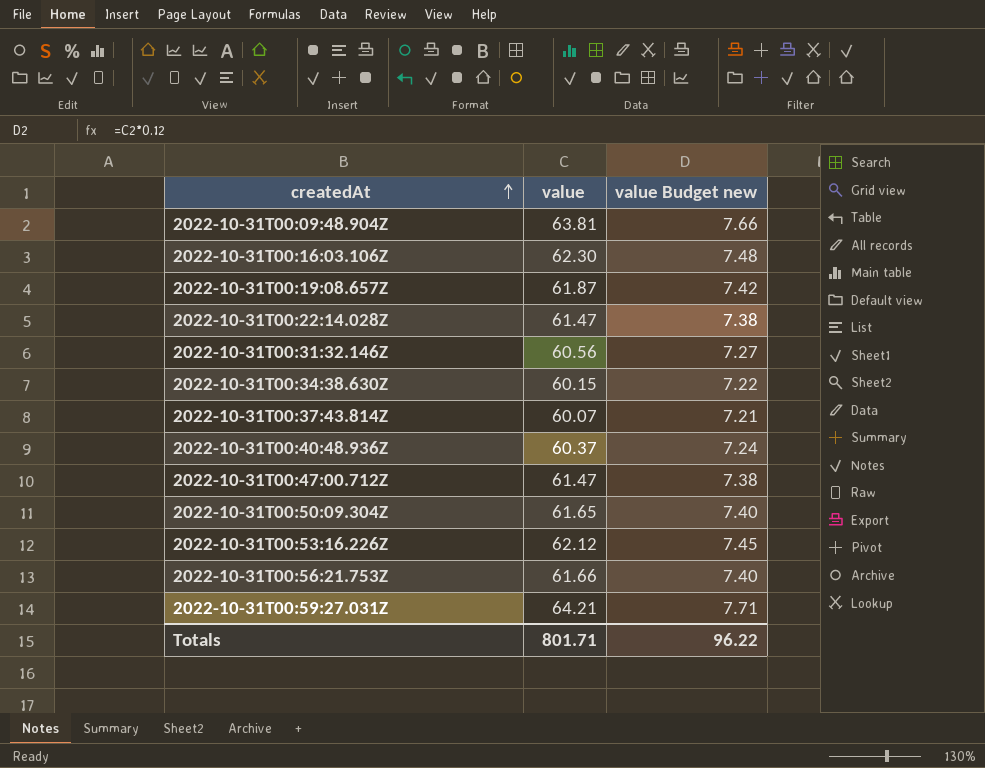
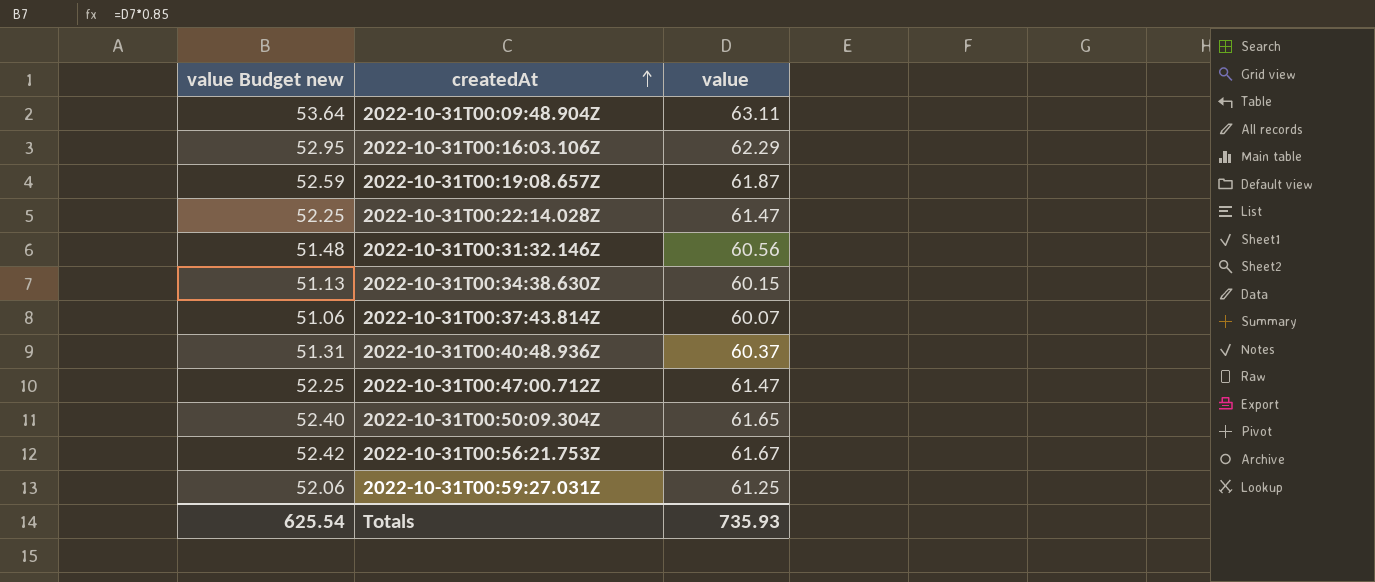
column value Budget new | formula: [value] * 0.12 -> [value] * 0.85
column value Budget new | position: 3 -> 1
row 2022-10-31T00:53:16.226Z: 62.12 | 7.45 -> none
2022-10-31T00:09:48.904Z | value: 63.81 -> 63.11
2022-10-31T00:16:03.106Z | value: 62.30 -> 62.29
2022-10-31T00:56:21.753Z | value: 61.66 -> 61.67
2022-10-31T00:59:27.031Z | value: 64.21 -> 61.25
Totals | value Budget new: 96.22 -> 625.54
Totals | value: 801.71 -> 735.93

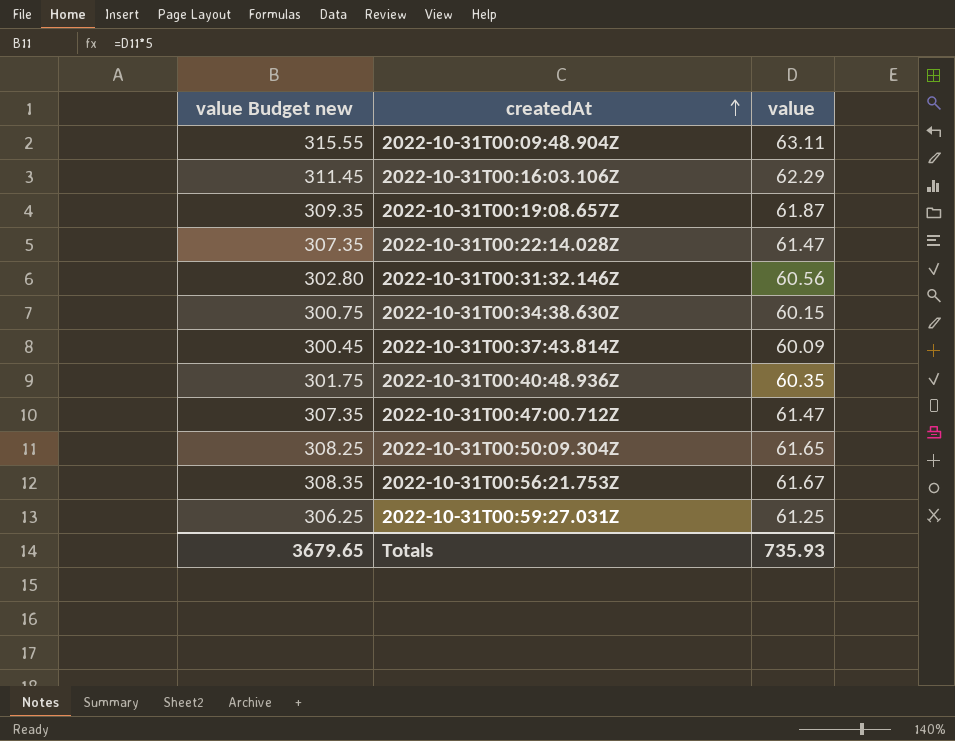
column value Budget new | formula: [value] * 0.85 -> [value] * 5
2022-10-31T00:37:43.814Z | value: 60.07 -> 60.09
2022-10-31T00:40:48.936Z | value: 60.37 -> 60.35
Totals | value Budget new: 625.54 -> 3679.65

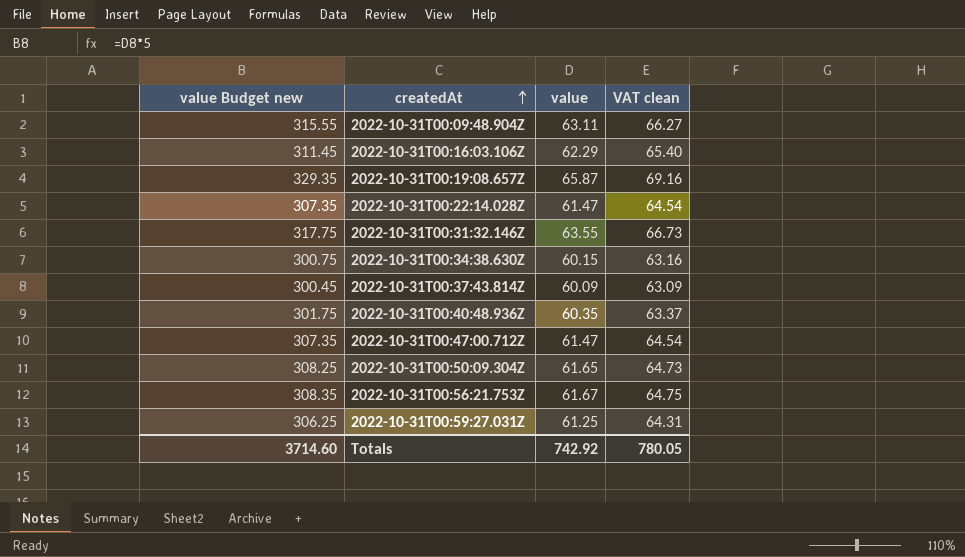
column VAT clean | formula: none -> [value] * 1.05
2022-10-31T00:19:08.657Z | value Budget new: 309.35 -> 329.35
2022-10-31T00:19:08.657Z | value: 61.87 -> 65.87
2022-10-31T00:31:32.146Z | value Budget new: 302.80 -> 317.75
2022-10-31T00:31:32.146Z | value: 60.56 -> 63.55
Totals | value Budget new: 3679.65 -> 3714.60
Totals | value: 735.93 -> 742.92

